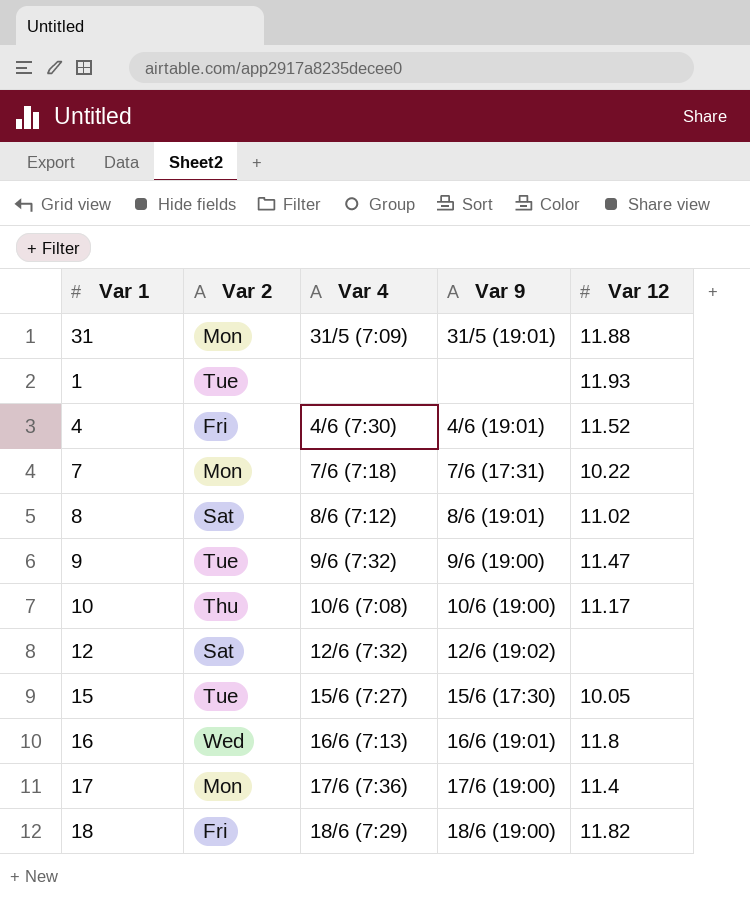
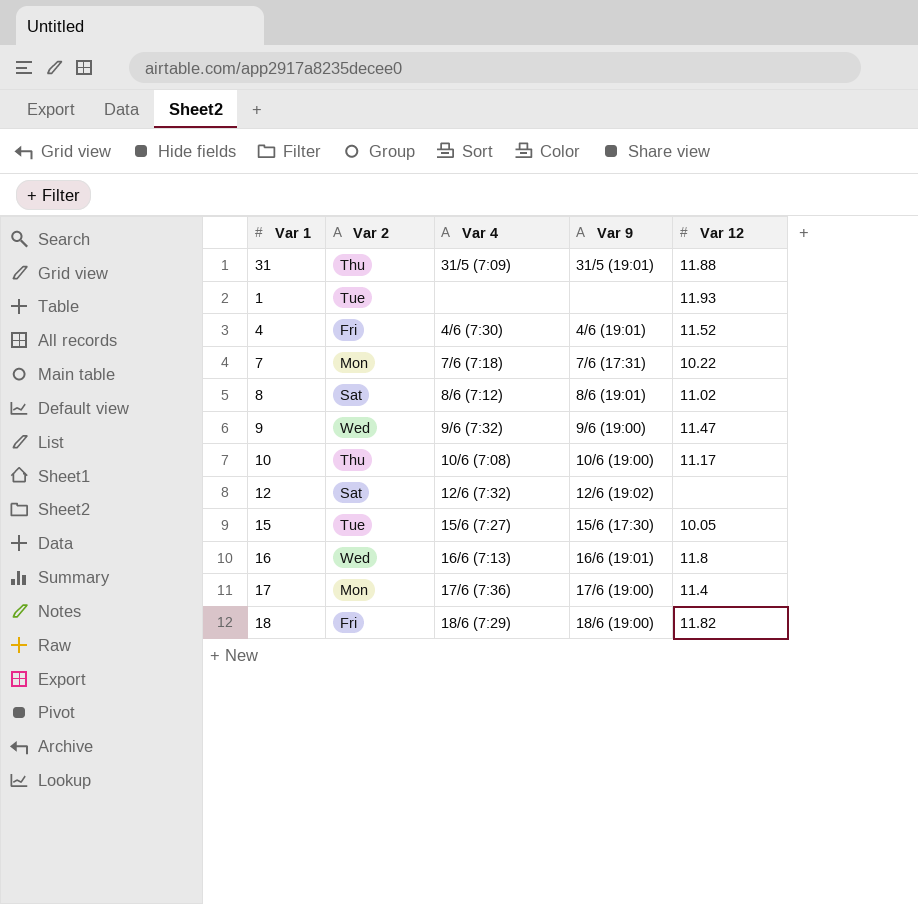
31 | Var 2: Mon -> Thu
9 | Var 2: Tue -> Wed

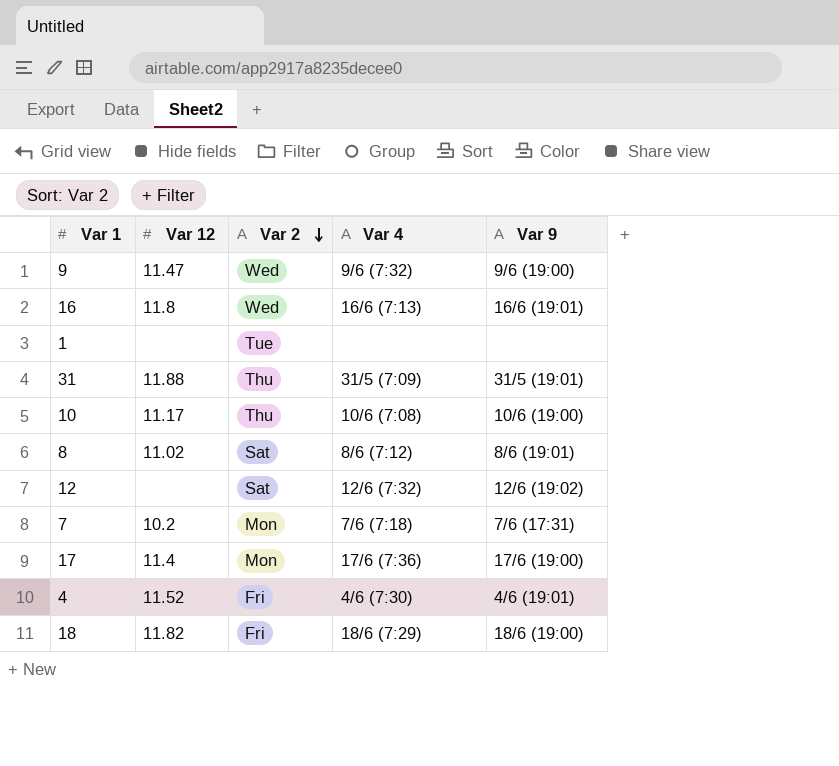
row order: none -> Var 2 descending
column Var 12 | position: 5 -> 2
row 15: Tue | 15/6 (7:27) | 15/6 (17:30) | 10.05 -> none
1 | Var 12: 11.93 -> none
7 | Var 12: 10.22 -> 10.2

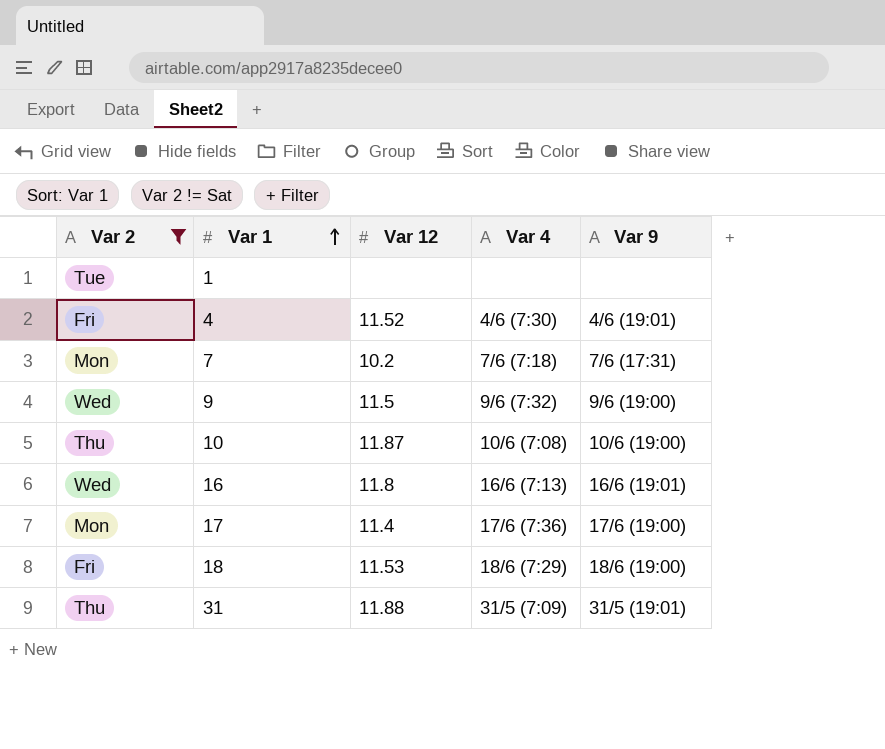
filter: none -> Var 2 != Sat
row order: Var 2 descending -> Var 1 ascending
column Var 2 | position: 3 -> 1
9 | Var 12: 11.47 -> 11.5
10 | Var 12: 11.17 -> 11.87
18 | Var 12: 11.82 -> 11.53

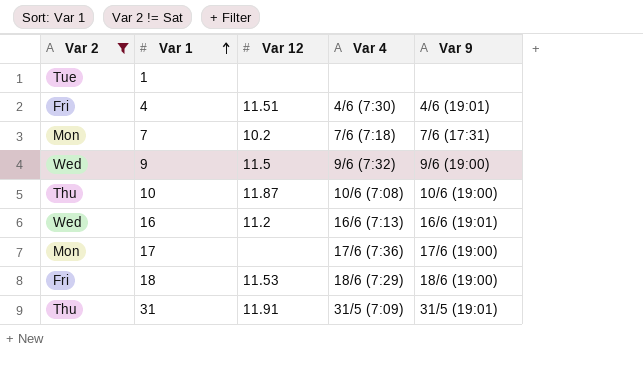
4 | Var 12: 11.52 -> 11.51
16 | Var 12: 11.8 -> 11.2
17 | Var 12: 11.4 -> none
31 | Var 12: 11.88 -> 11.91

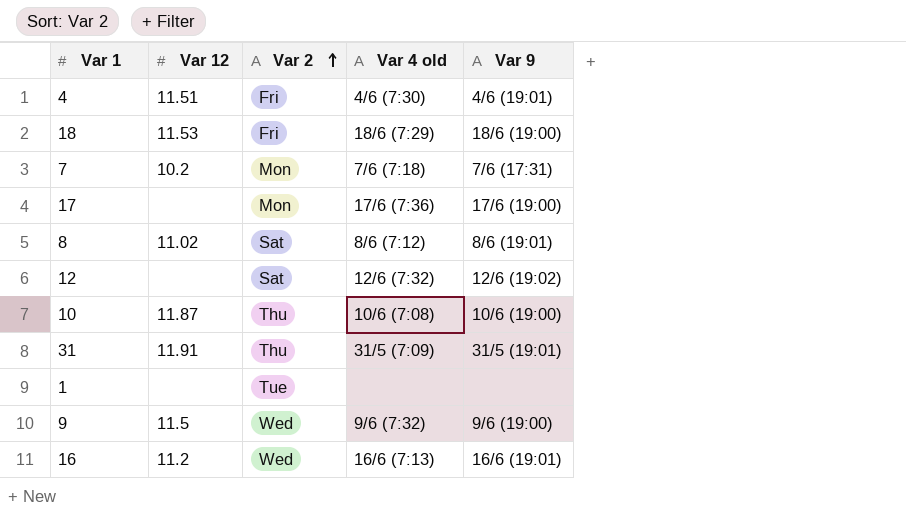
filter: Var 2 != Sat -> none
row order: Var 1 ascending -> Var 2 ascending
column Var 2 | position: 1 -> 3
column name: Var 4 -> Var 4 old

